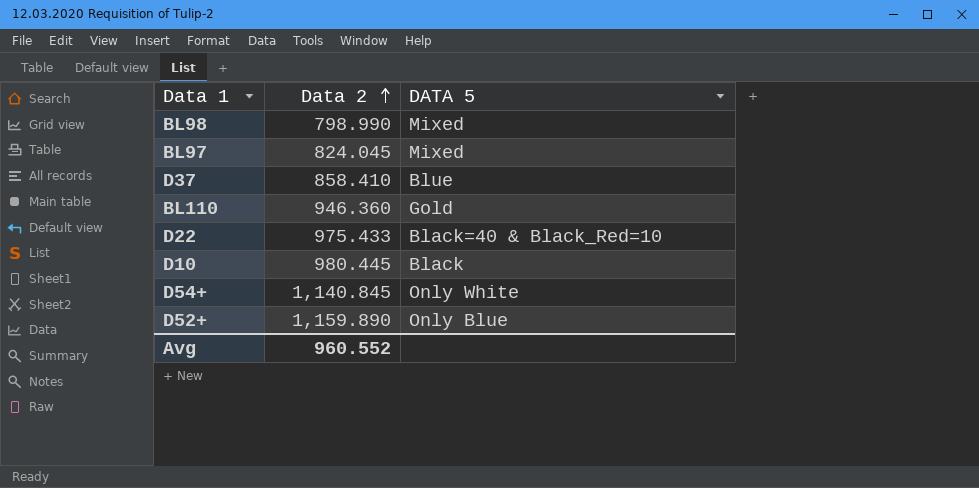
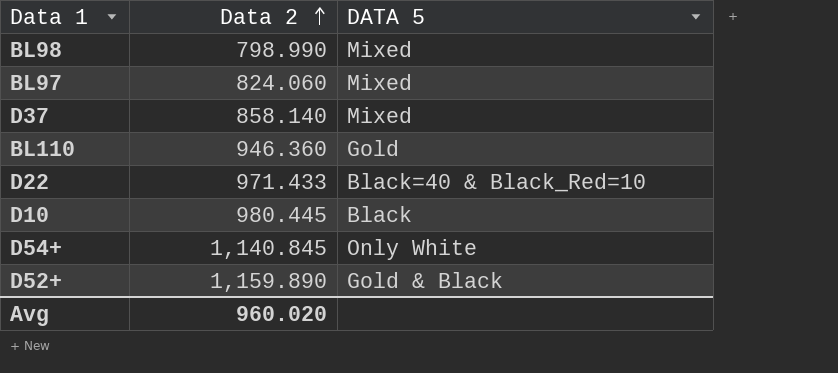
BL97 | Data 2: 824.045 -> 824.060
D37 | Data 2: 858.410 -> 858.140
D37 | DATA 5: Blue -> Mixed
D22 | Data 2: 975.433 -> 971.433
D52+ | DATA 5: Only Blue -> Gold & Black
Avg | Data 2: 960.552 -> 960.020

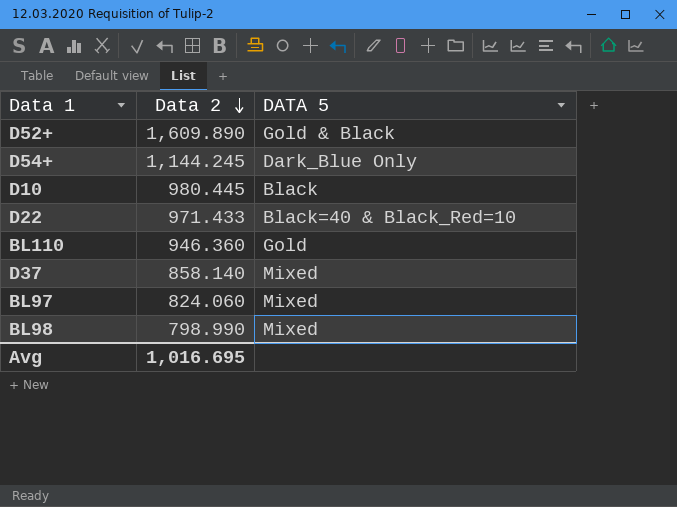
row order: Data 2 ascending -> Data 2 descending
D52+ | Data 2: 1,159.890 -> 1,609.890
D54+ | Data 2: 1,140.845 -> 1,144.245
D54+ | DATA 5: Only White -> Dark_Blue Only
Avg | Data 2: 960.020 -> 1,016.695

